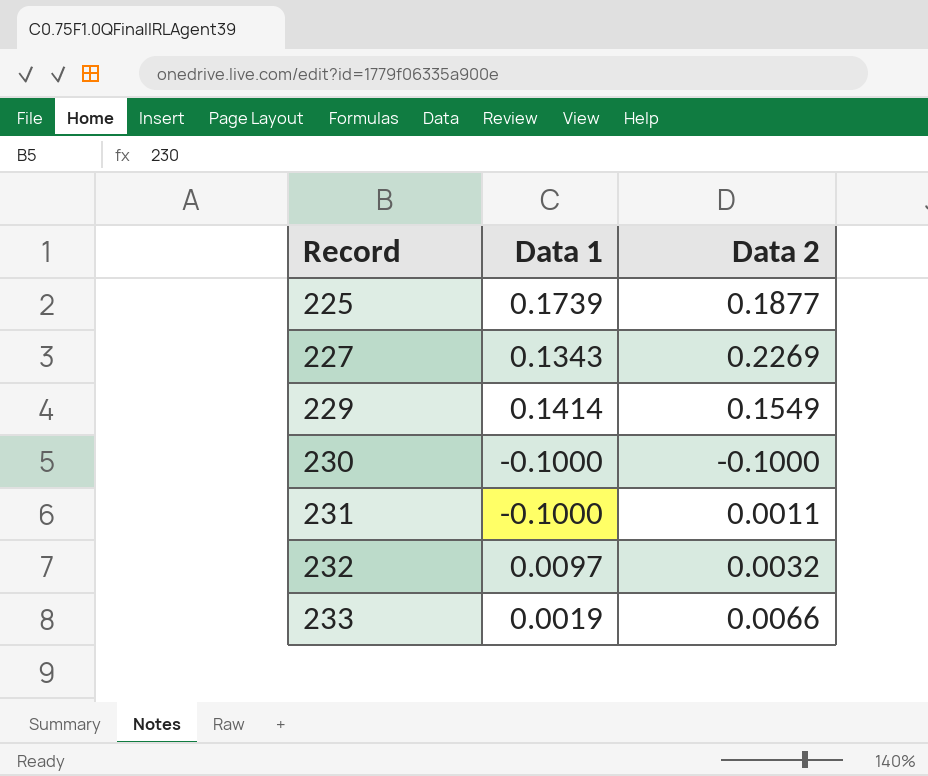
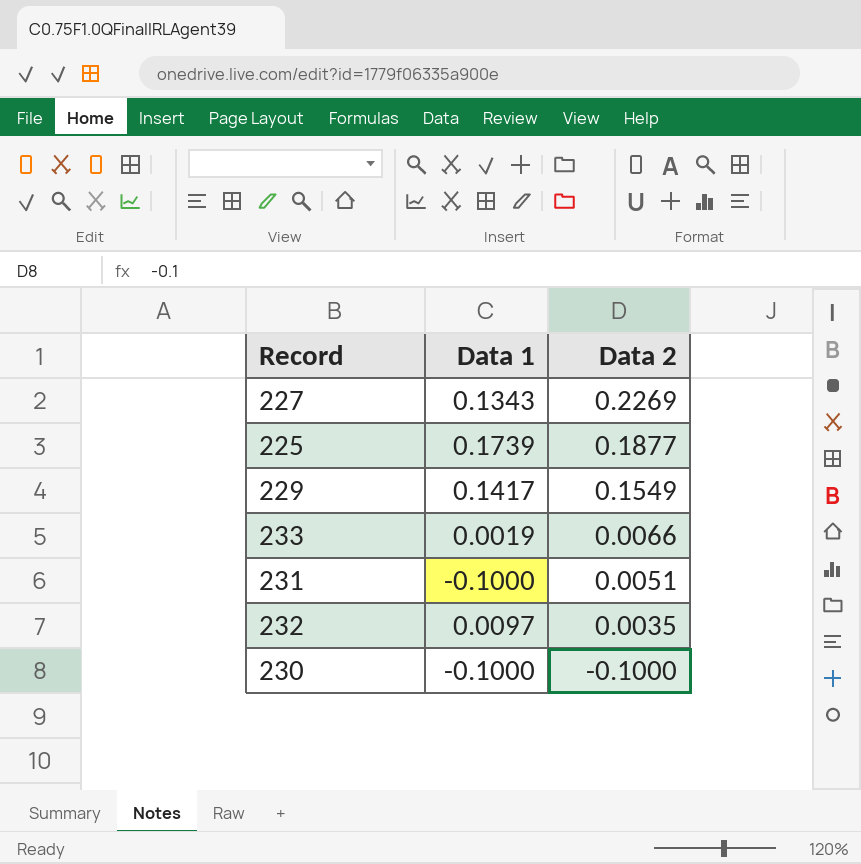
row order: Record ascending -> Data 2 descending
229 | Data 1: 0.1414 -> 0.1417
231 | Data 2: 0.0011 -> 0.0051
232 | Data 2: 0.0032 -> 0.0035

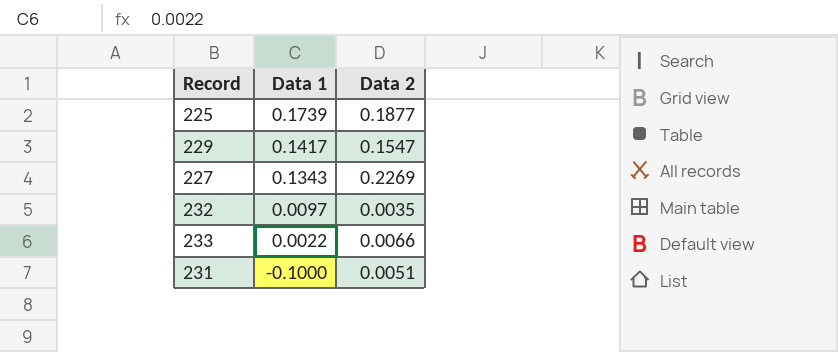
row order: Data 2 descending -> Data 1 descending
row 230: -0.1000 | -0.1000 -> none
229 | Data 2: 0.1549 -> 0.1547
233 | Data 1: 0.0019 -> 0.0022

